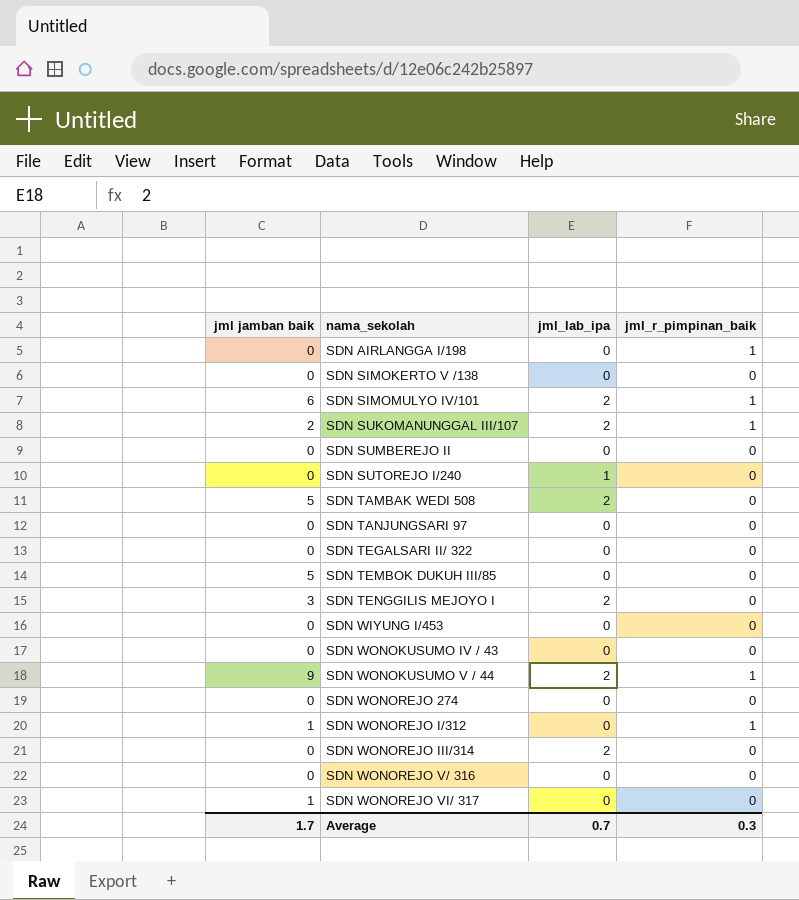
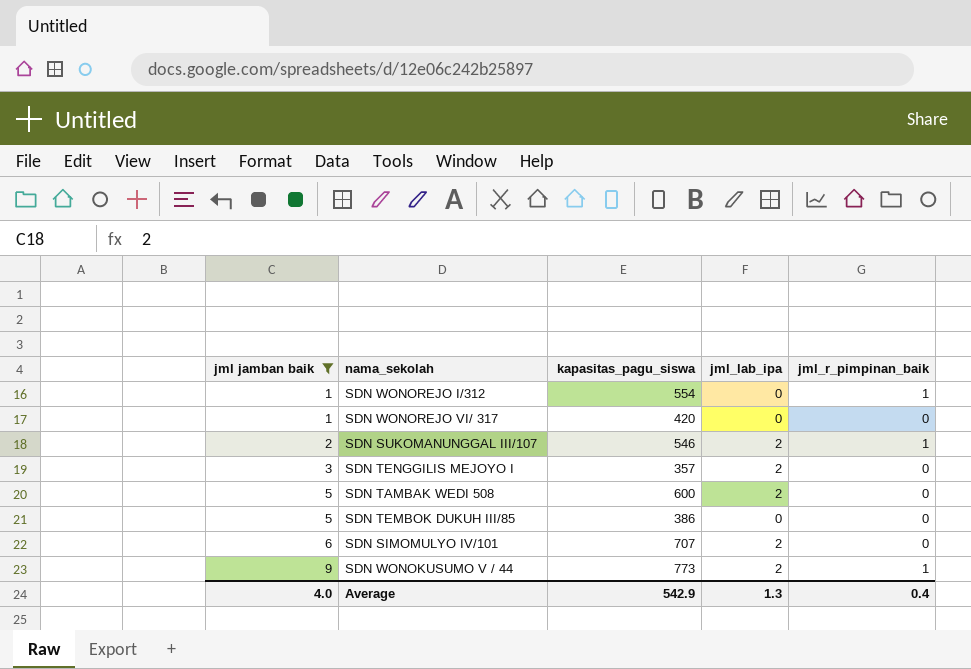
filter: none -> jml jamban baik != 0
row order: nama_sekolah ascending -> jml jamban baik ascending
column kapasitas_pagu_siswa | position: none -> 3
SDN SIMOMULYO IV/101 | jml_r_pimpinan_baik: 1 -> 0
Average | jml jamban baik: 1.7 -> 4.0
Average | jml_lab_ipa: 0.7 -> 1.3
Average | jml_r_pimpinan_baik: 0.3 -> 0.4

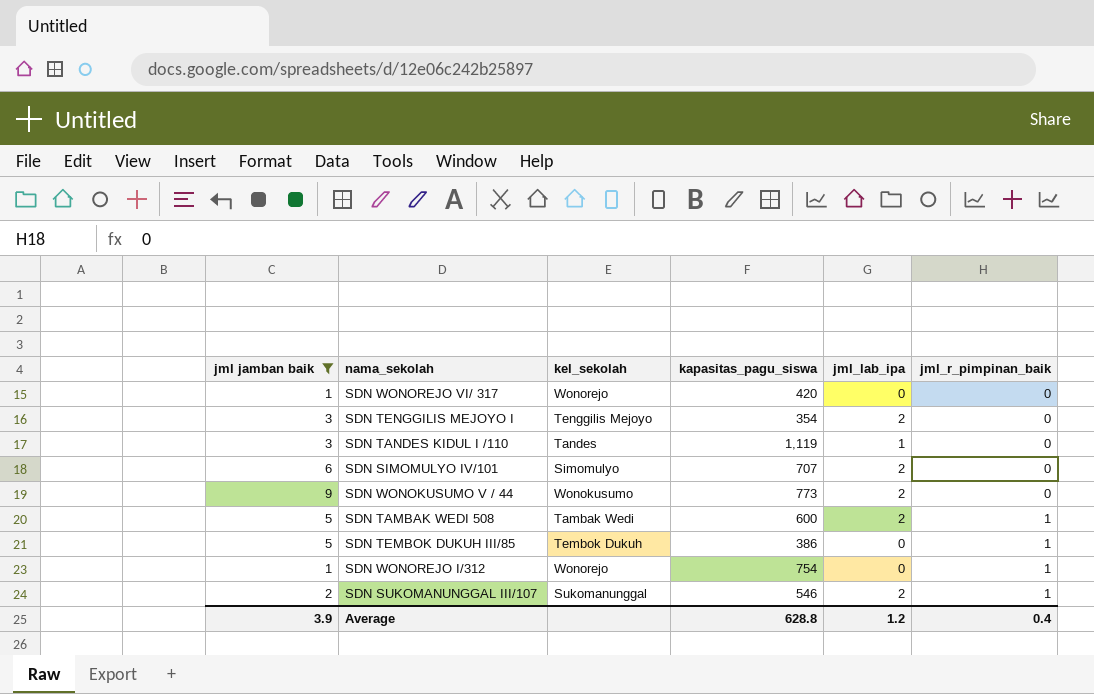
row order: jml jamban baik ascending -> jml_r_pimpinan_baik ascending
column kel_sekolah | position: none -> 3
SDN TENGGILIS MEJOYO I | kapasitas_pagu_siswa: 357 -> 354
row SDN TANDES KIDUL I /110: none -> 3 | Tandes | 1,119 | 1 | 0
SDN WONOKUSUMO V / 44 | jml_r_pimpinan_baik: 1 -> 0
SDN TAMBAK WEDI 508 | jml_r_pimpinan_baik: 0 -> 1
SDN TEMBOK DUKUH III/85 | jml_r_pimpinan_baik: 0 -> 1
SDN WONOREJO I/312 | kapasitas_pagu_siswa: 554 -> 754
Average | jml jamban baik: 4.0 -> 3.9
Average | kapasitas_pagu_siswa: 542.9 -> 628.8
Average | jml_lab_ipa: 1.3 -> 1.2

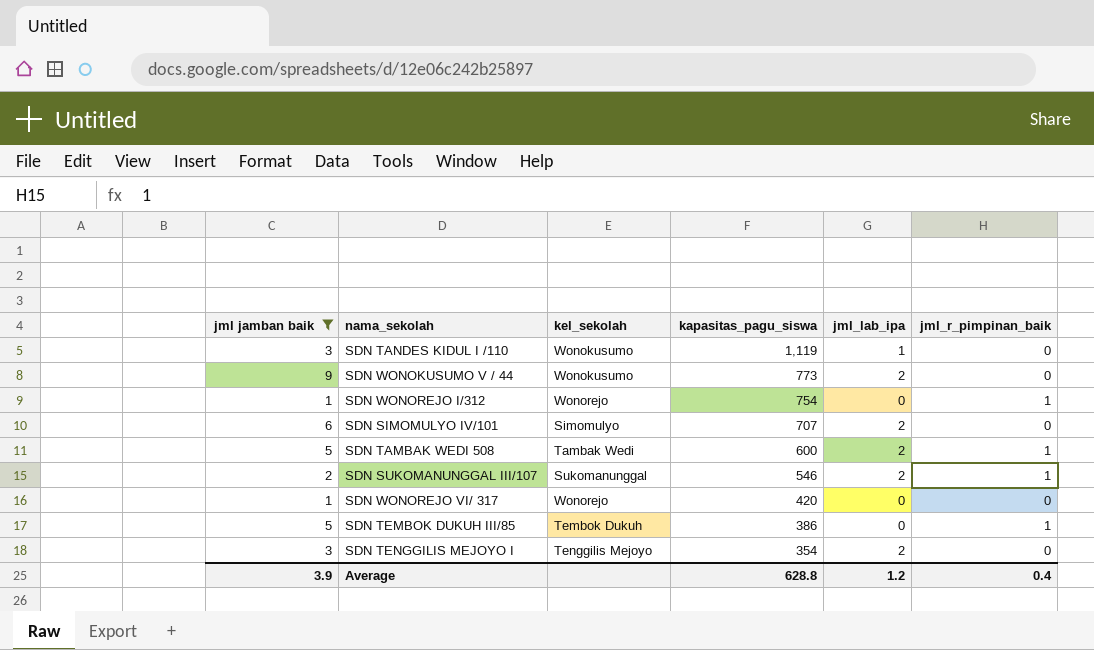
row order: jml_r_pimpinan_baik ascending -> kapasitas_pagu_siswa descending
SDN TANDES KIDUL I /110 | kel_sekolah: Tandes -> Wonokusumo

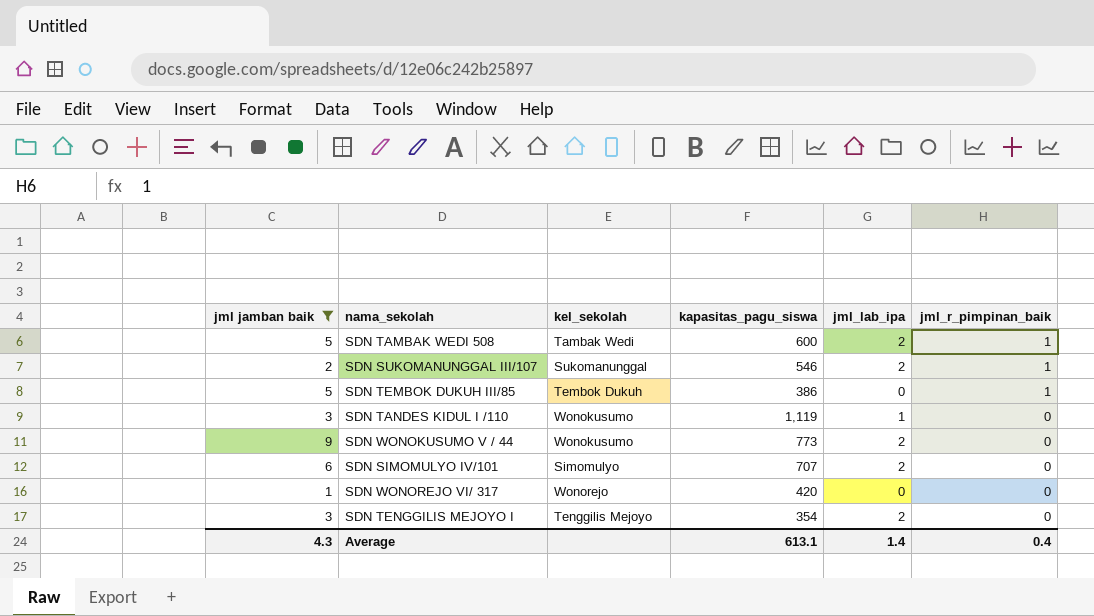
row order: kapasitas_pagu_siswa descending -> jml_r_pimpinan_baik descending
row SDN WONOREJO I/312: 1 | Wonorejo | 754 | 0 | 1 -> none
Average | jml jamban baik: 3.9 -> 4.3
Average | kapasitas_pagu_siswa: 628.8 -> 613.1
Average | jml_lab_ipa: 1.2 -> 1.4

